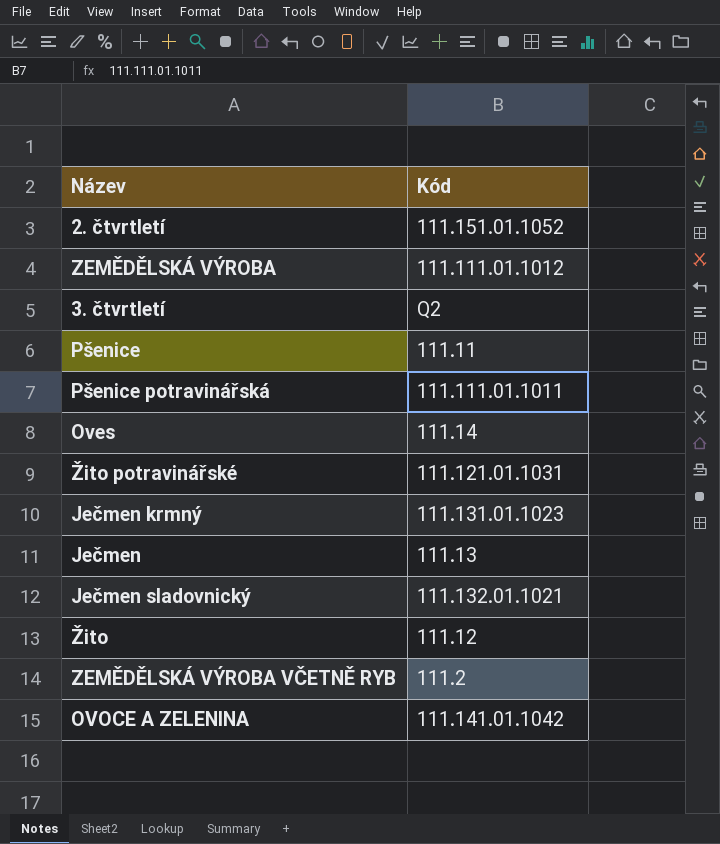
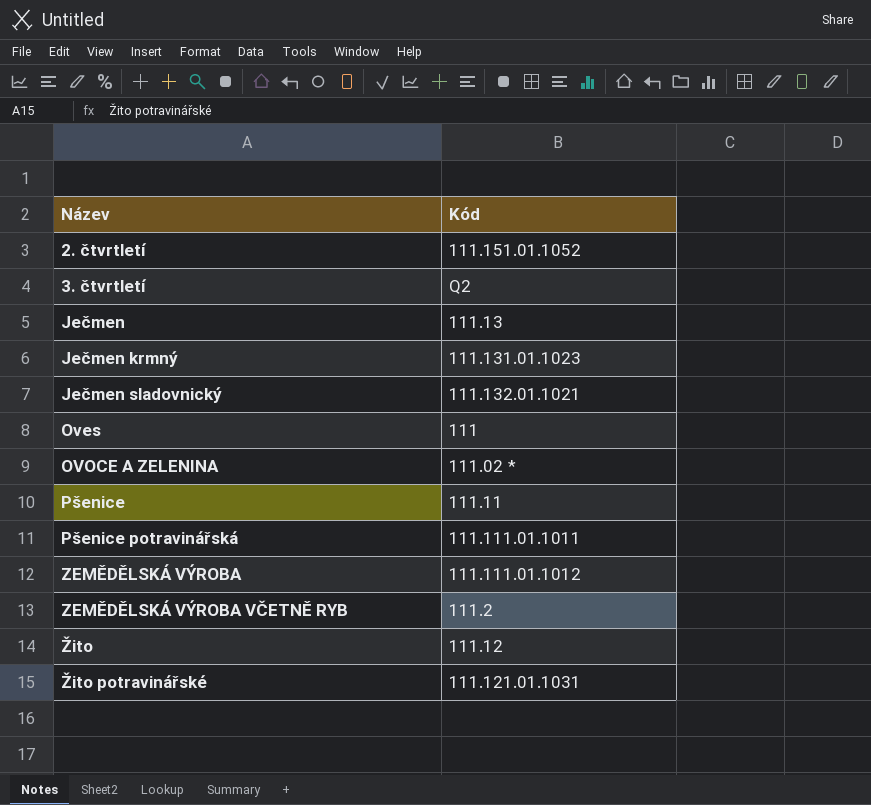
row order: none -> Název ascending
Oves | Kód: 111.14 -> 111
OVOCE A ZELENINA | Kód: 111.141.01.1042 -> 111.02 *

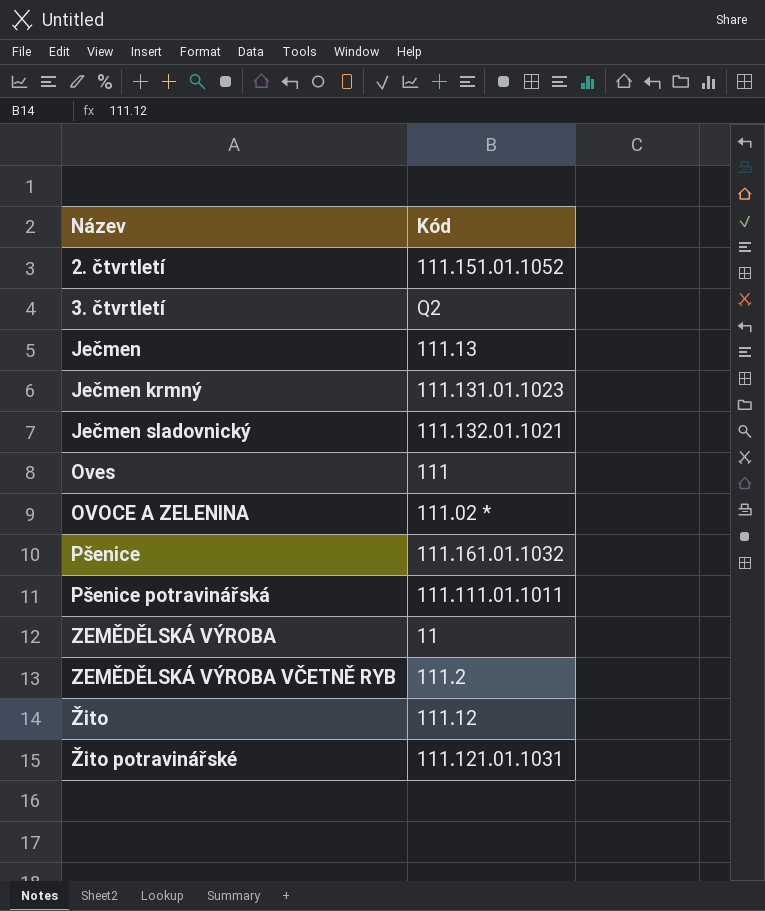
Pšenice | Kód: 111.11 -> 111.161.01.1032
ZEMĚDĚLSKÁ VÝROBA | Kód: 111.111.01.1012 -> 11

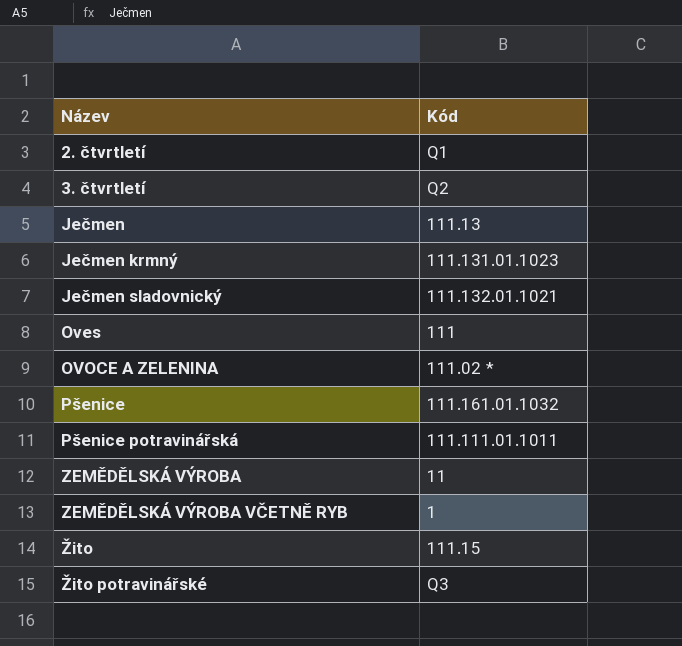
2. čtvrtletí | Kód: 111.151.01.1052 -> Q1
ZEMĚDĚLSKÁ VÝROBA VČETNĚ RYB | Kód: 111.2 -> 1
Žito | Kód: 111.12 -> 111.15
Žito potravinářské | Kód: 111.121.01.1031 -> Q3

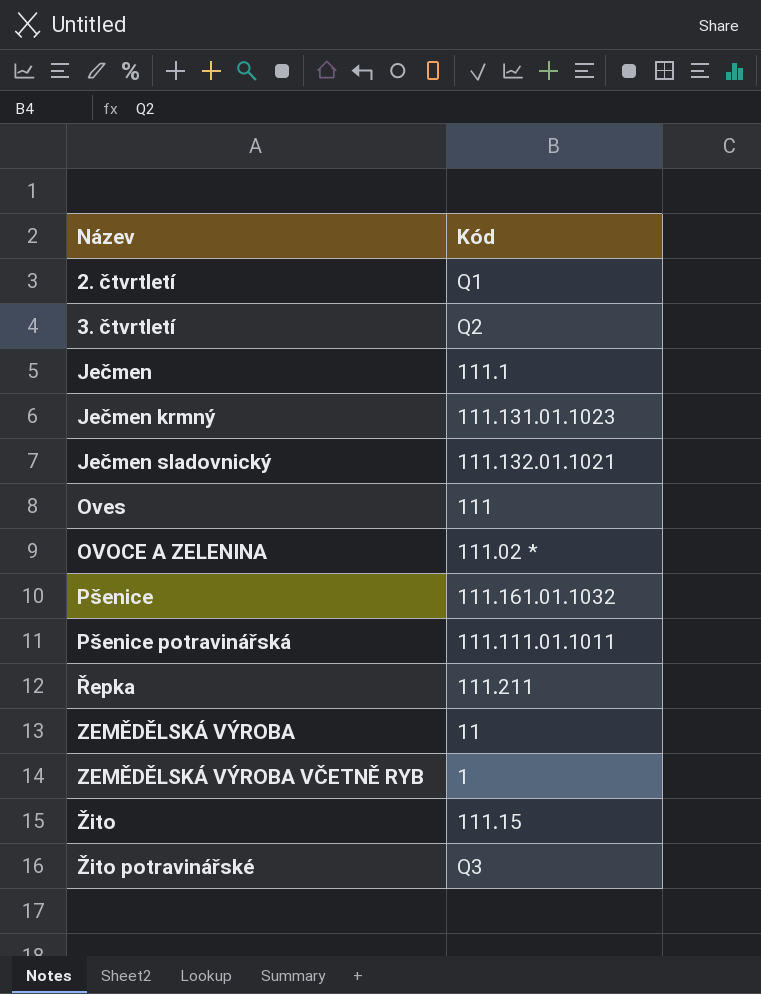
Ječmen | Kód: 111.13 -> 111.1
row Řepka: none -> 111.211

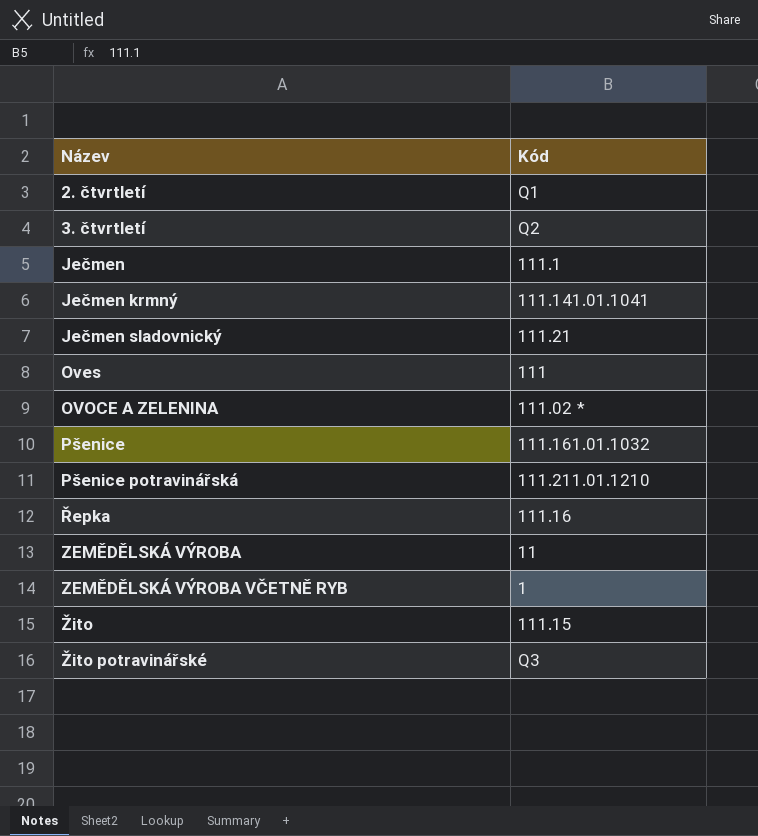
Ječmen krmný | Kód: 111.131.01.1023 -> 111.141.01.1041
Ječmen sladovnický | Kód: 111.132.01.1021 -> 111.21
Pšenice potravinářská | Kód: 111.111.01.1011 -> 111.211.01.1210
Řepka | Kód: 111.211 -> 111.16

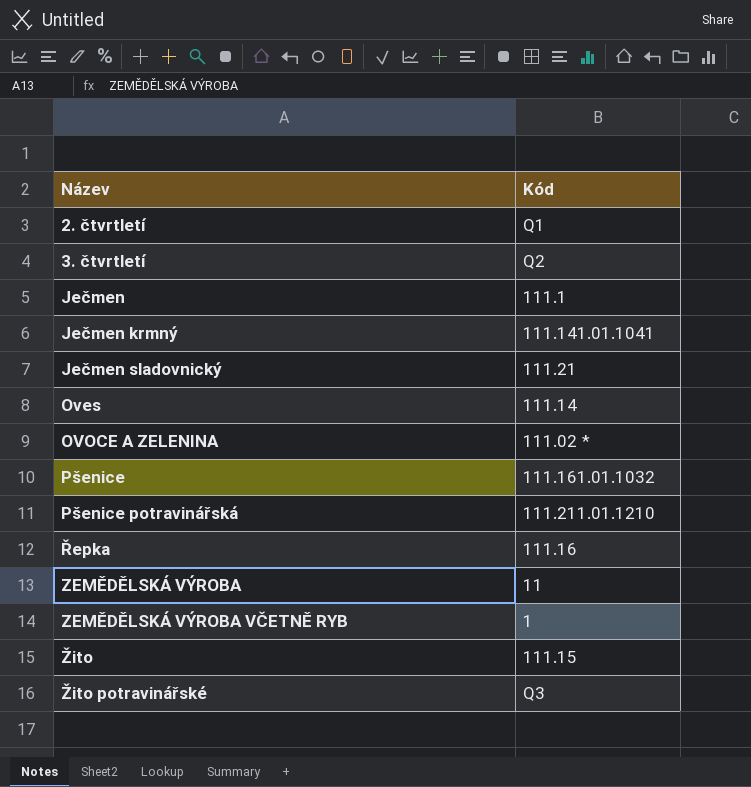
Oves | Kód: 111 -> 111.14

